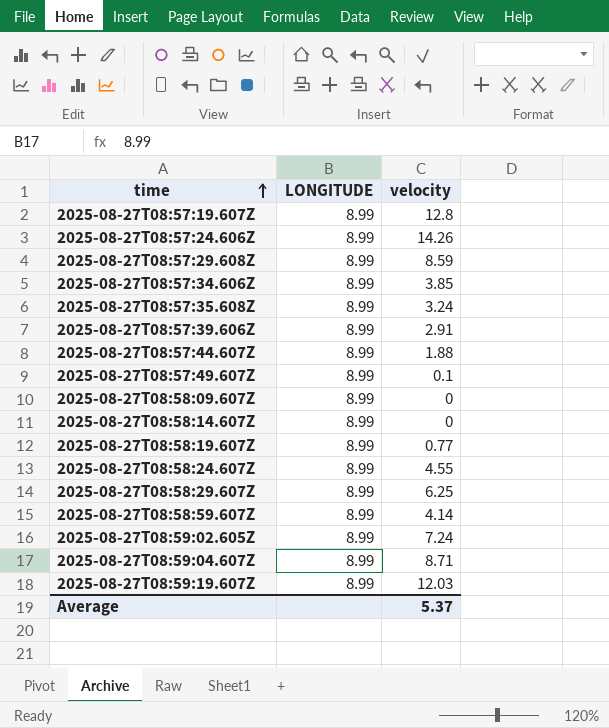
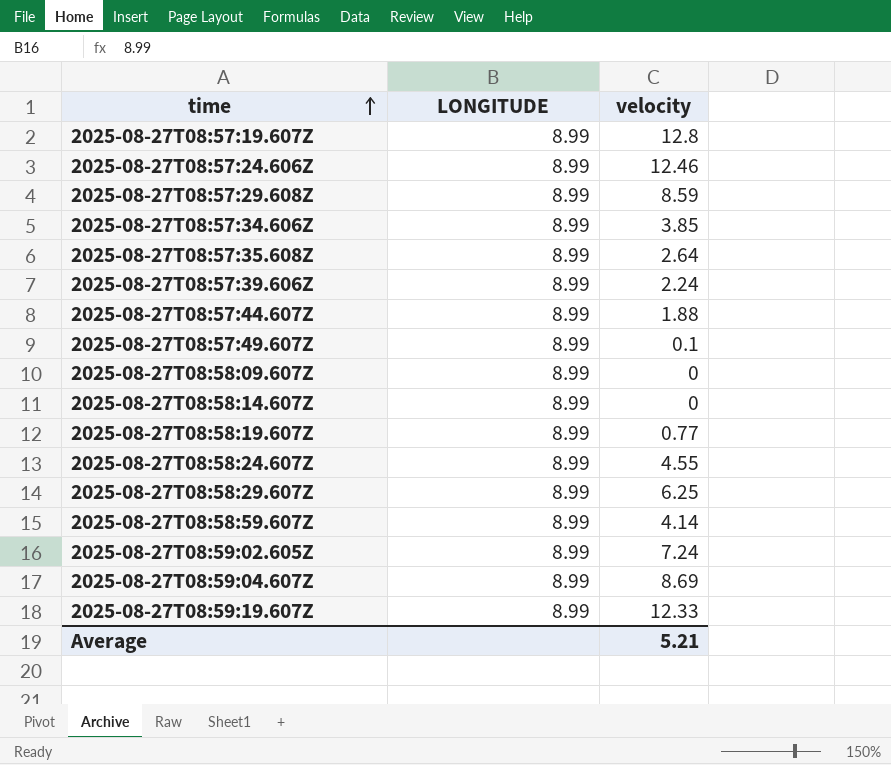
2025-08-27T08:57:24.606Z | velocity: 14.26 -> 12.46
2025-08-27T08:57:35.608Z | velocity: 3.24 -> 2.64
2025-08-27T08:57:39.606Z | velocity: 2.91 -> 2.24
2025-08-27T08:59:04.607Z | velocity: 8.71 -> 8.69
2025-08-27T08:59:19.607Z | velocity: 12.03 -> 12.33
Average | velocity: 5.37 -> 5.21

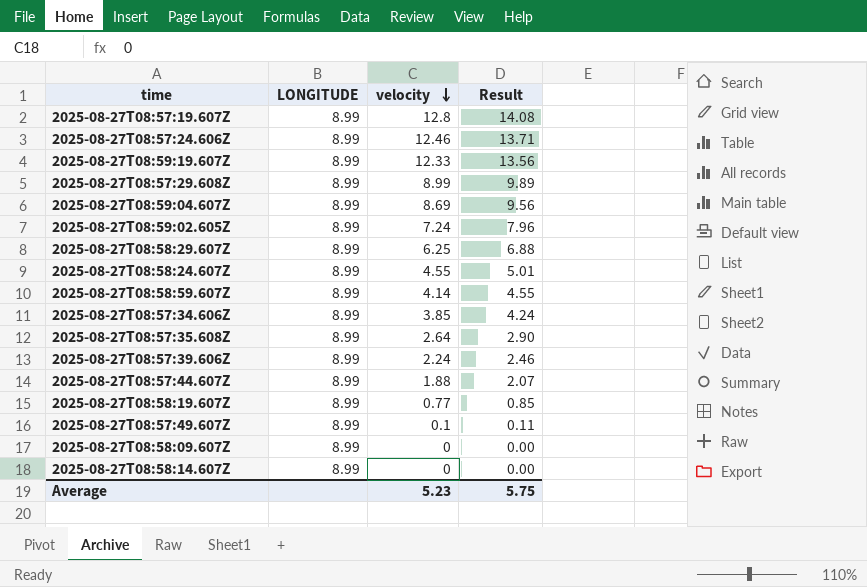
row order: time ascending -> velocity descending
column Result | formula: none -> [velocity] * 1.1
2025-08-27T08:57:29.608Z | velocity: 8.59 -> 8.99
Average | velocity: 5.21 -> 5.23

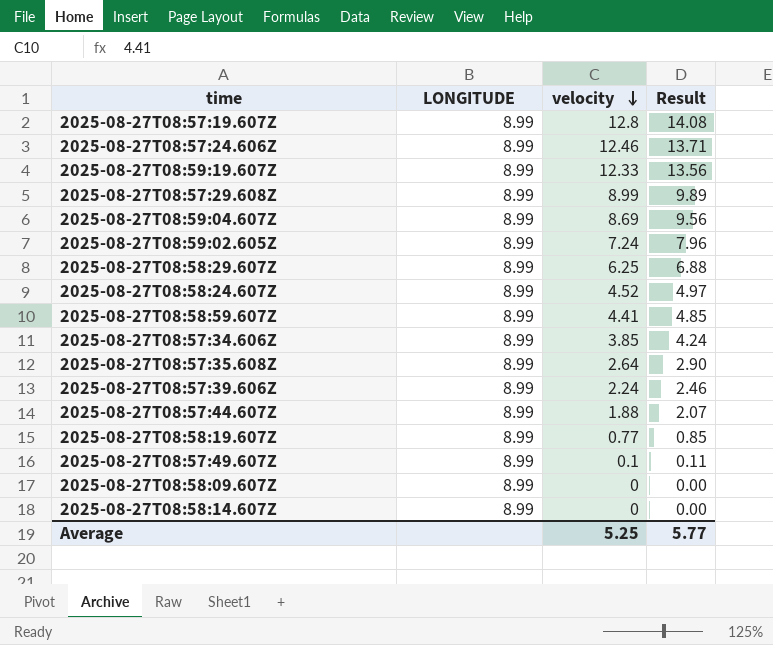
2025-08-27T08:58:24.607Z | velocity: 4.55 -> 4.52
2025-08-27T08:58:24.607Z | Result: 5.01 -> 4.97
2025-08-27T08:58:59.607Z | velocity: 4.14 -> 4.41
2025-08-27T08:58:59.607Z | Result: 4.55 -> 4.85
Average | velocity: 5.23 -> 5.25
Average | Result: 5.75 -> 5.77

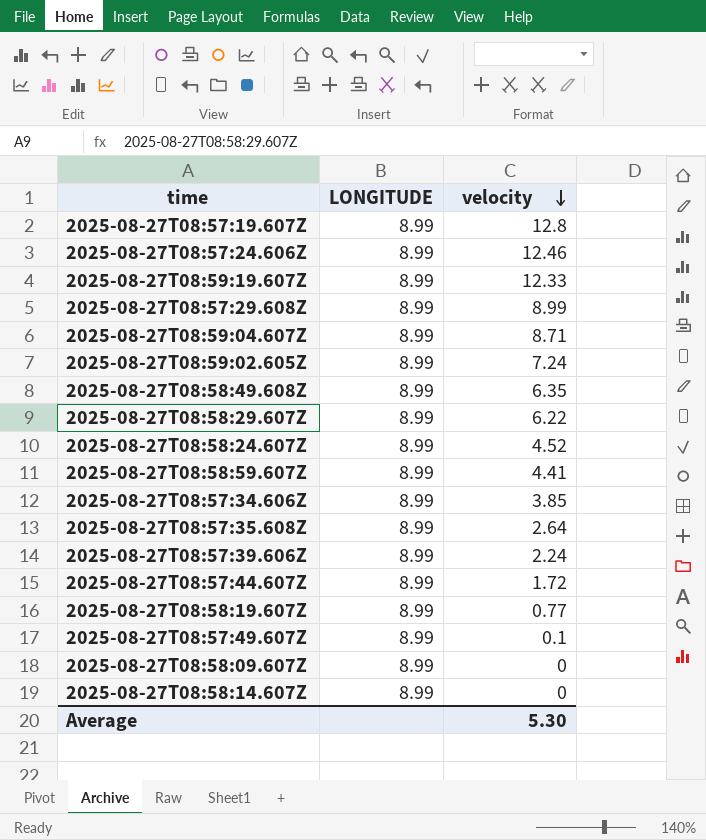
column Result | formula: [velocity] * 1.1 -> none
2025-08-27T08:59:04.607Z | velocity: 8.69 -> 8.71
row 2025-08-27T08:58:49.608Z: none -> 8.99 | 6.35
2025-08-27T08:58:29.607Z | velocity: 6.25 -> 6.22
2025-08-27T08:57:44.607Z | velocity: 1.88 -> 1.72
Average | velocity: 5.25 -> 5.30

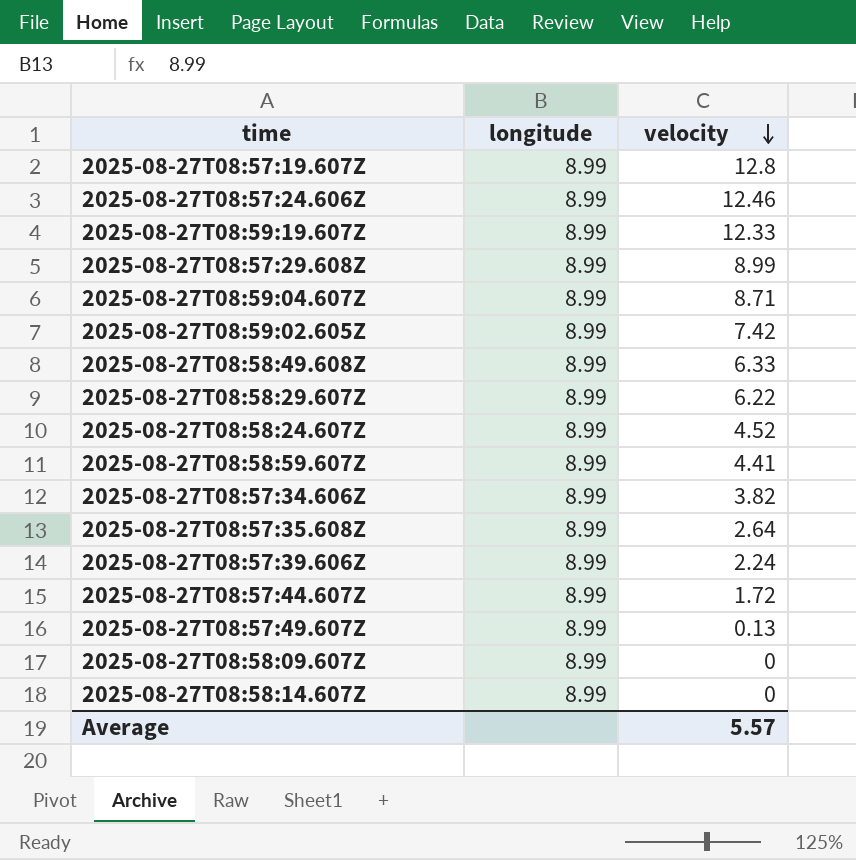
column name: LONGITUDE -> longitude
row 2025-08-27T08:58:19.607Z: 8.99 | 0.77 -> none
2025-08-27T08:59:02.605Z | velocity: 7.24 -> 7.42
2025-08-27T08:58:49.608Z | velocity: 6.35 -> 6.33
2025-08-27T08:57:34.606Z | velocity: 3.85 -> 3.82
2025-08-27T08:57:49.607Z | velocity: 0.1 -> 0.13
Average | velocity: 5.30 -> 5.57

